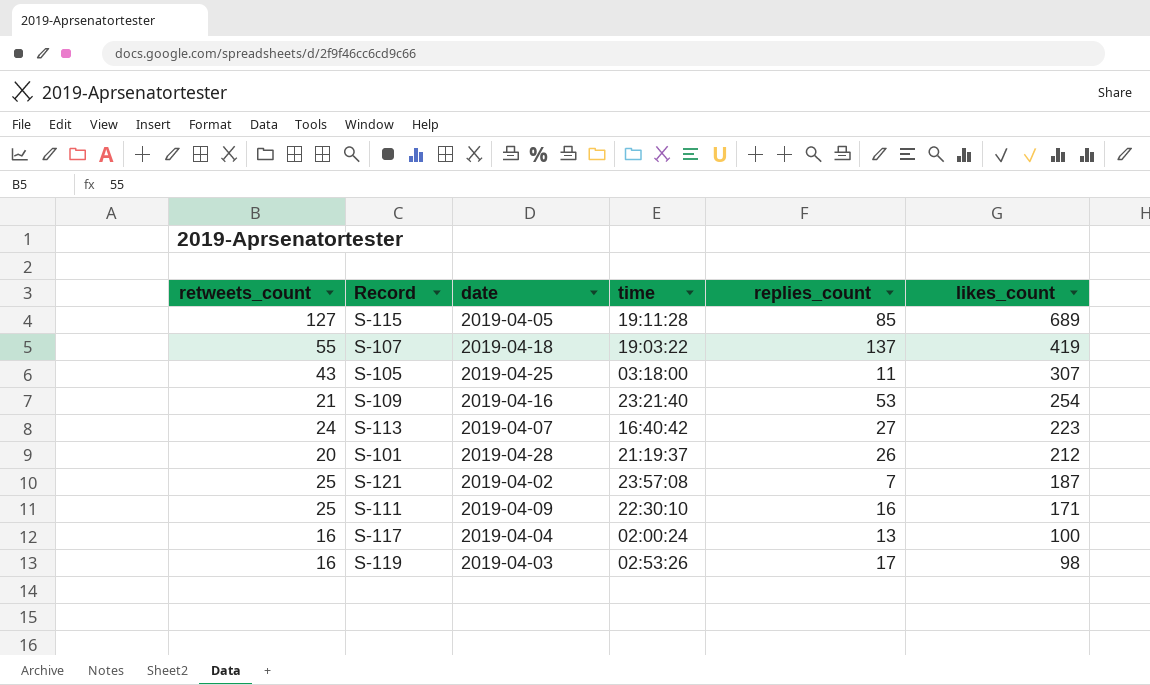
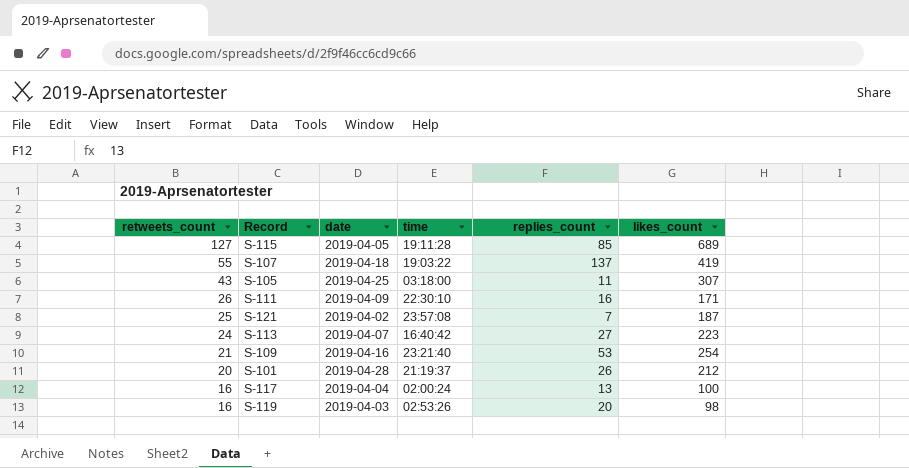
row order: likes_count descending -> retweets_count descending
S-111 | retweets_count: 25 -> 26
S-119 | replies_count: 17 -> 20

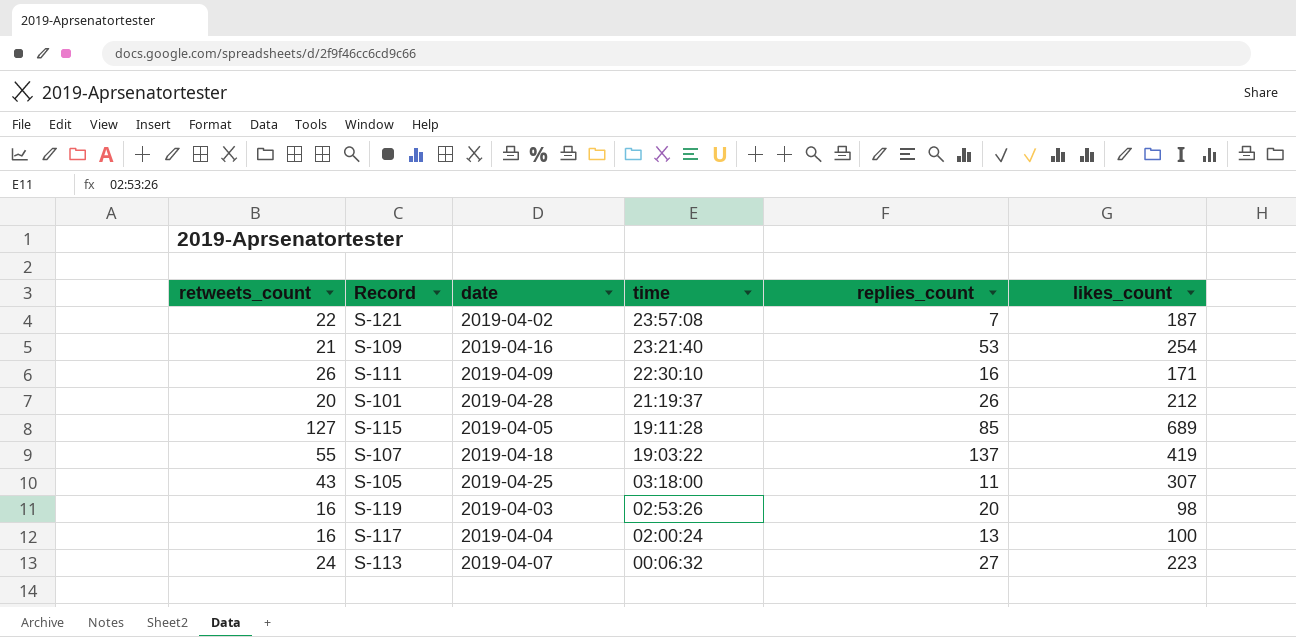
row order: retweets_count descending -> time descending
S-121 | retweets_count: 25 -> 22
S-113 | time: 16:40:42 -> 00:06:32

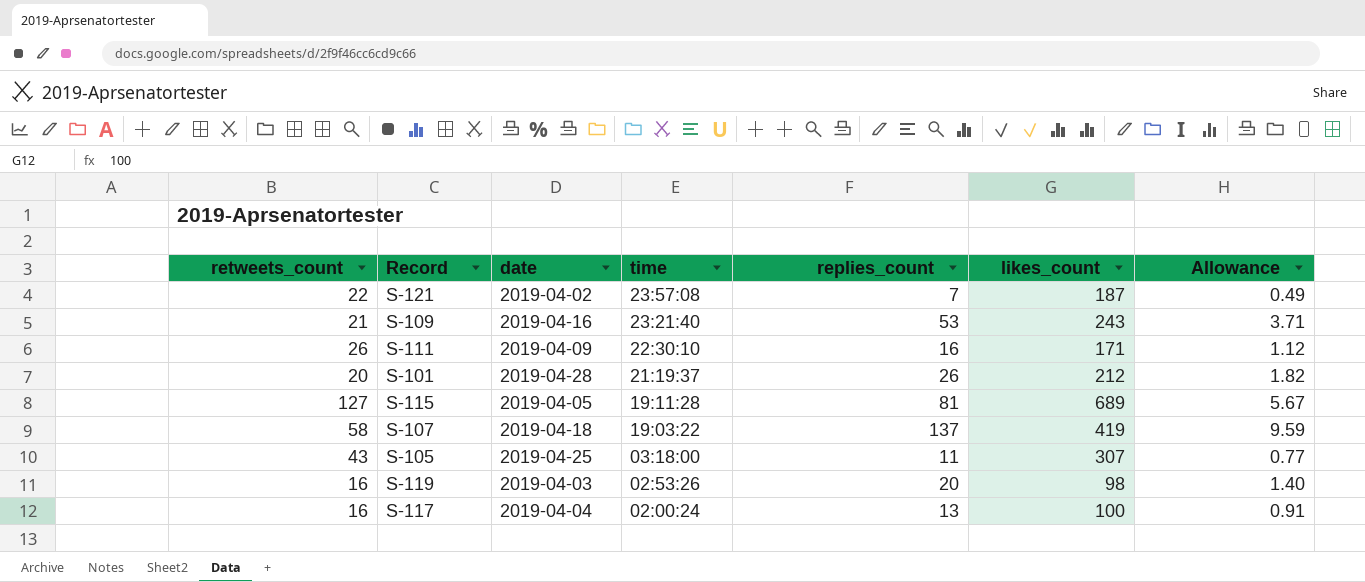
column Allowance | formula: none -> [replies_count] * 0.07
row S-113: 24 | 2019-04-07 | 00:06:32 | 27 | 223 -> none
S-109 | likes_count: 254 -> 243
S-115 | replies_count: 85 -> 81
S-107 | retweets_count: 55 -> 58

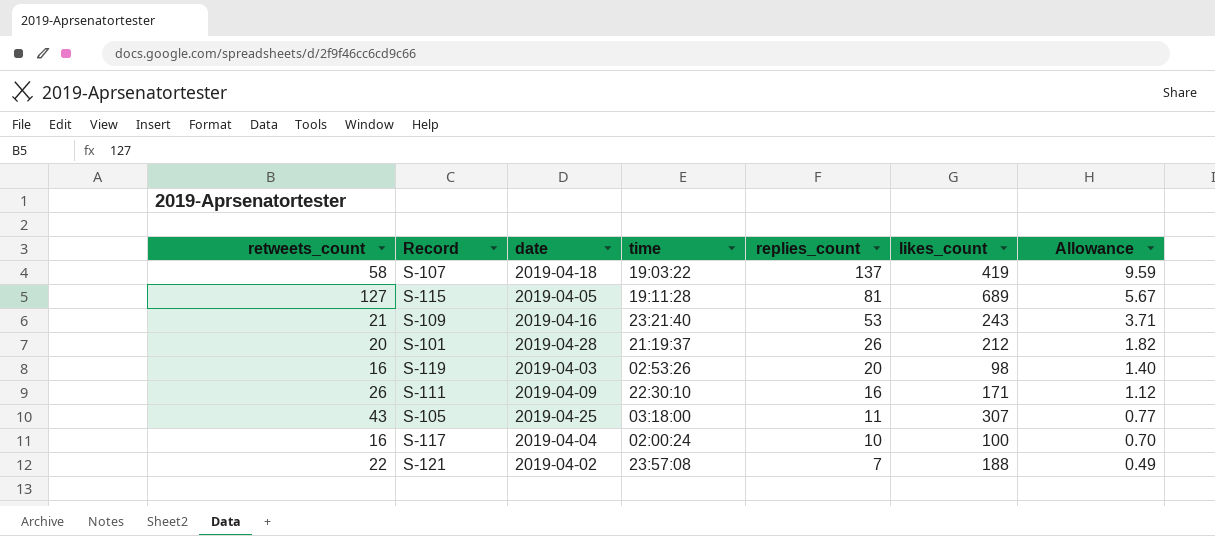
row order: time descending -> replies_count descending
S-117 | replies_count: 13 -> 10
S-117 | Allowance: 0.91 -> 0.70
S-121 | likes_count: 187 -> 188

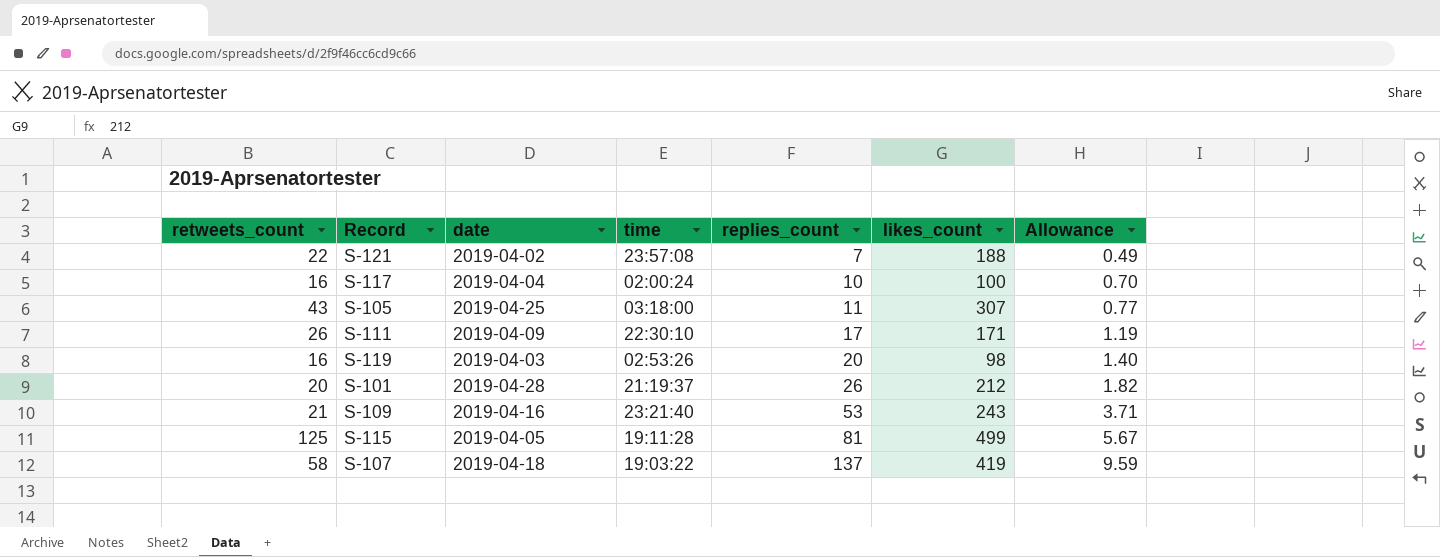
row order: replies_count descending -> replies_count ascending
S-111 | replies_count: 16 -> 17
S-111 | Allowance: 1.12 -> 1.19
S-115 | retweets_count: 127 -> 125
S-115 | likes_count: 689 -> 499

